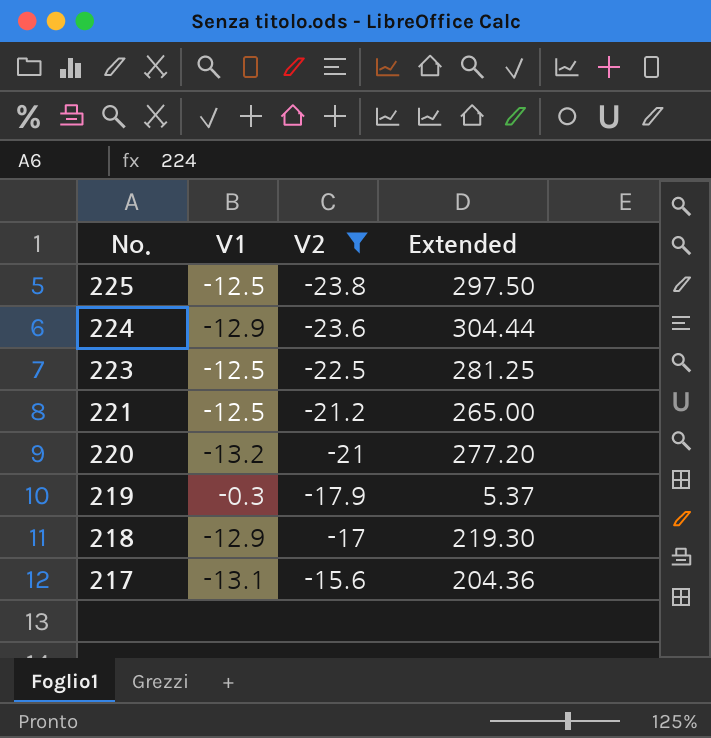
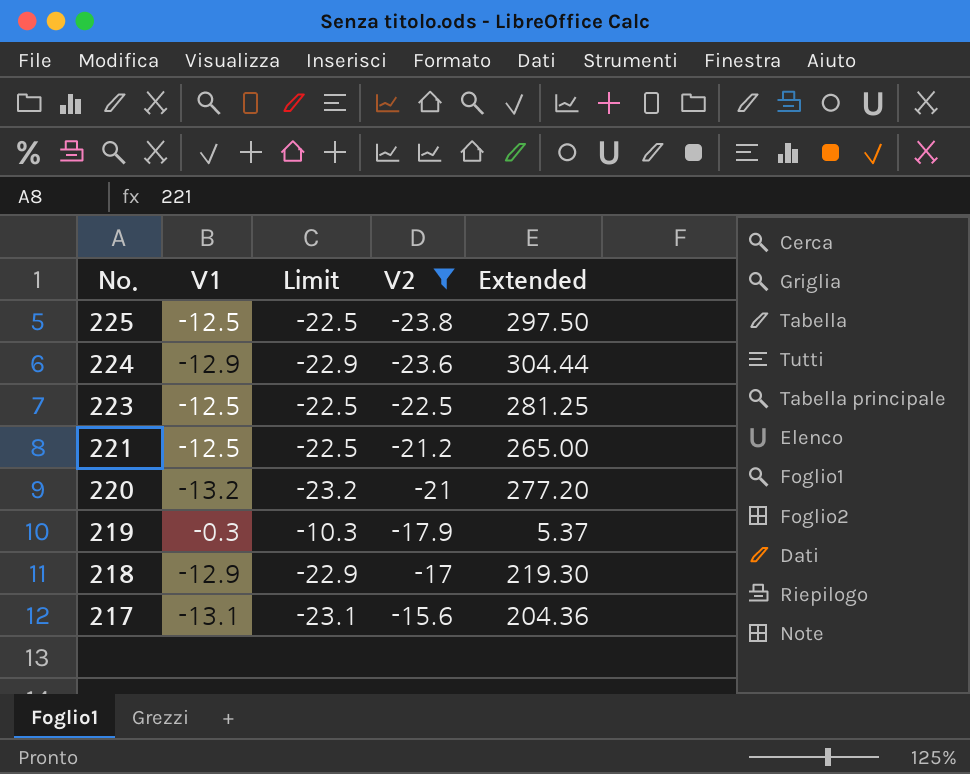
column Limit | formula: none -> [V1] - 10

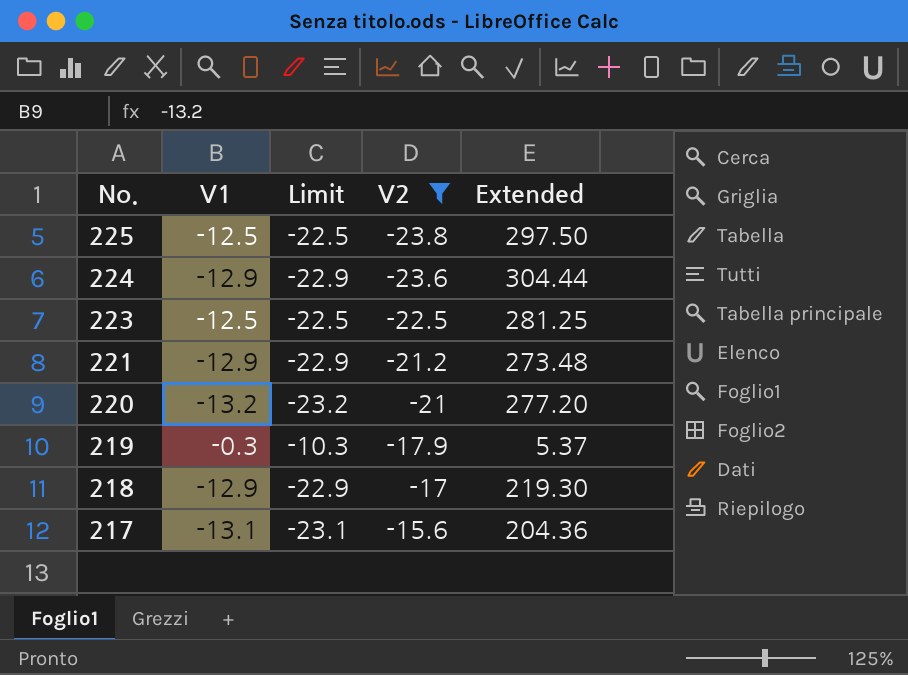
221 | V1: -12.5 -> -12.9
221 | Limit: -22.5 -> -22.9
221 | Extended: 265.00 -> 273.48

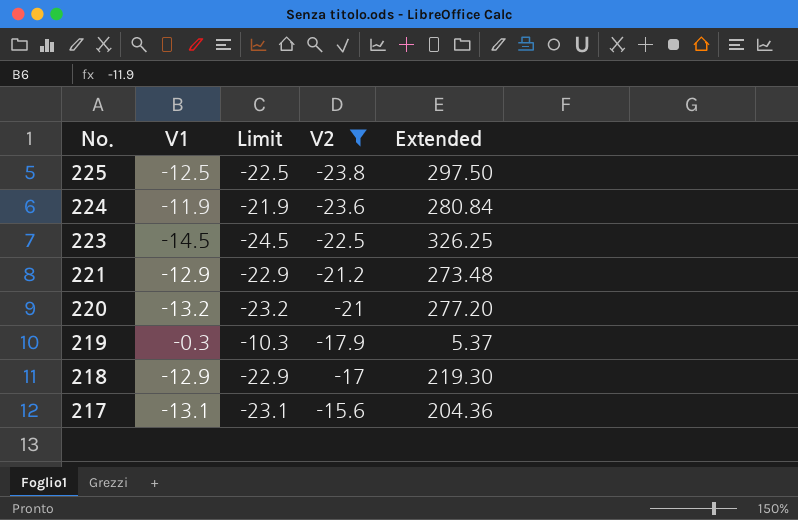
224 | V1: -12.9 -> -11.9
224 | Limit: -22.9 -> -21.9
224 | Extended: 304.44 -> 280.84
223 | V1: -12.5 -> -14.5
223 | Limit: -22.5 -> -24.5
223 | Extended: 281.25 -> 326.25

